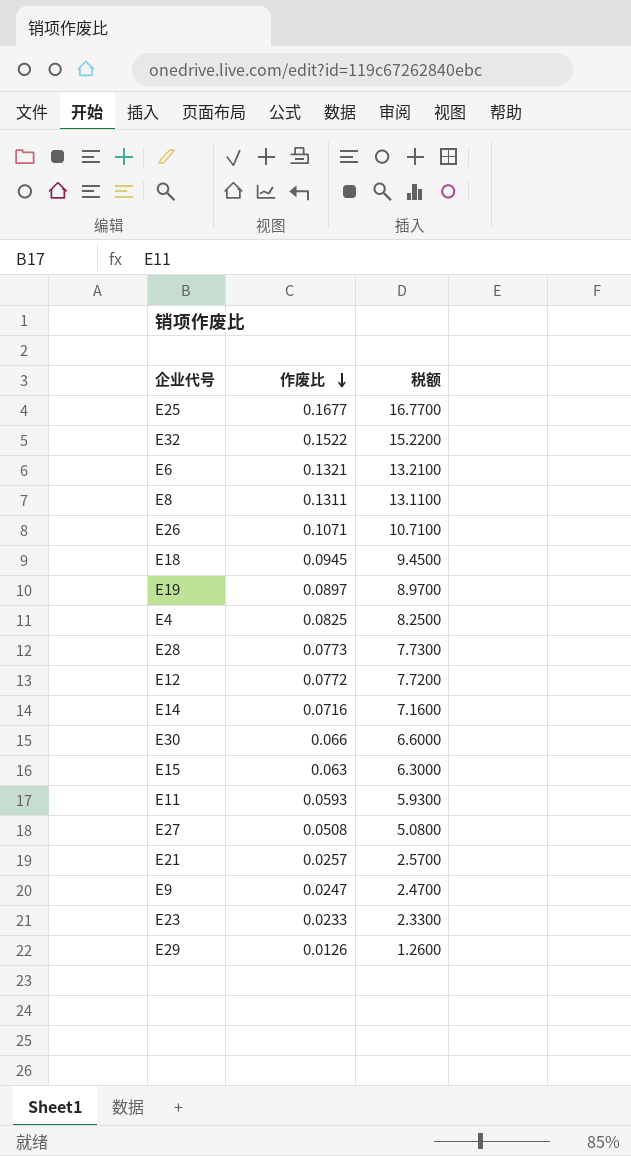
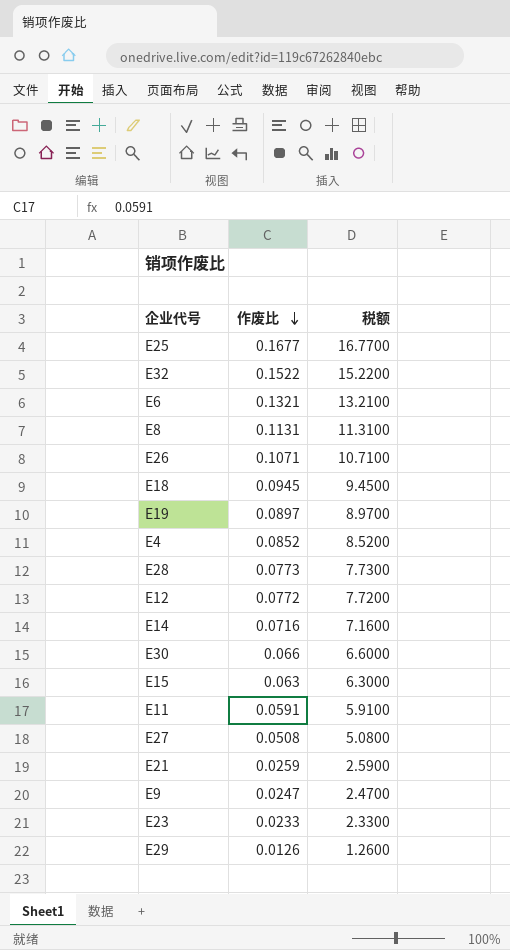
E8 | 作废比: 0.1311 -> 0.1131
E8 | 税额: 13.1100 -> 11.3100
E4 | 作废比: 0.0825 -> 0.0852
E4 | 税额: 8.2500 -> 8.5200
E11 | 作废比: 0.0593 -> 0.0591
E11 | 税额: 5.9300 -> 5.9100
E21 | 作废比: 0.0257 -> 0.0259
E21 | 税额: 2.5700 -> 2.5900

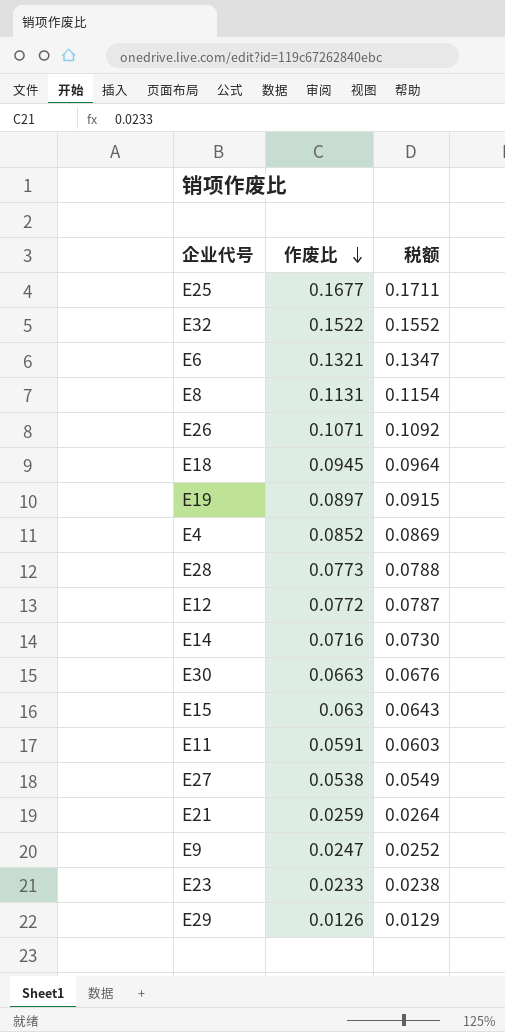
column 税额 | formula: [作废比] * 100 -> [作废比] * 1.02
E30 | 作废比: 0.066 -> 0.0663
E27 | 作废比: 0.0508 -> 0.0538

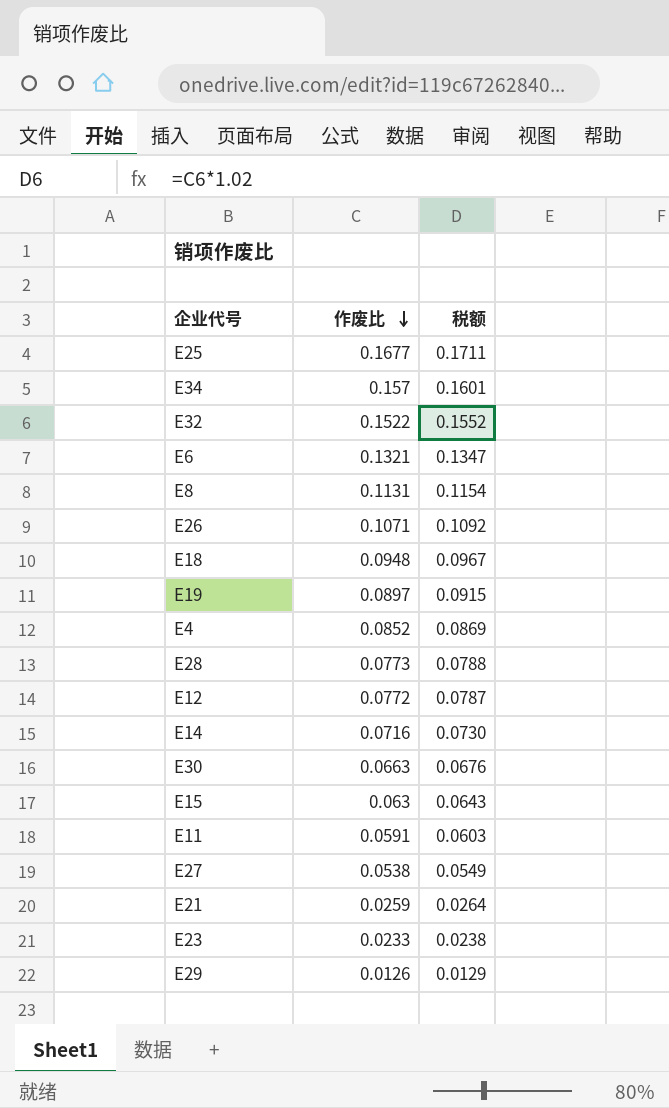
row E9: 0.0247 | 0.0252 -> none
row E34: none -> 0.157 | 0.1601
E18 | 作废比: 0.0945 -> 0.0948
E18 | 税额: 0.0964 -> 0.0967

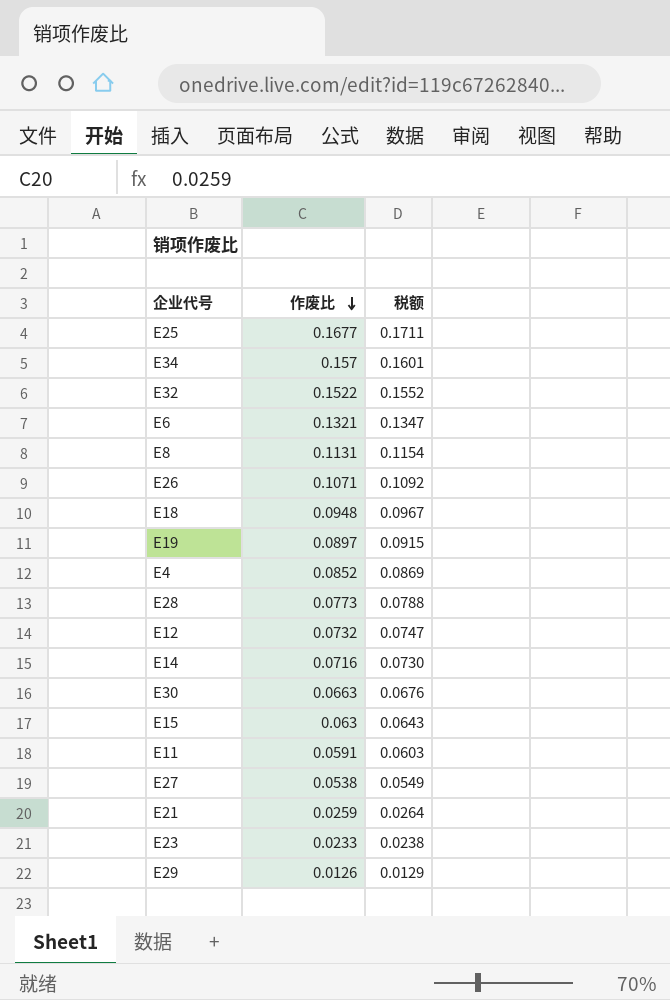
E12 | 作废比: 0.0772 -> 0.0732
E12 | 税额: 0.0787 -> 0.0747

